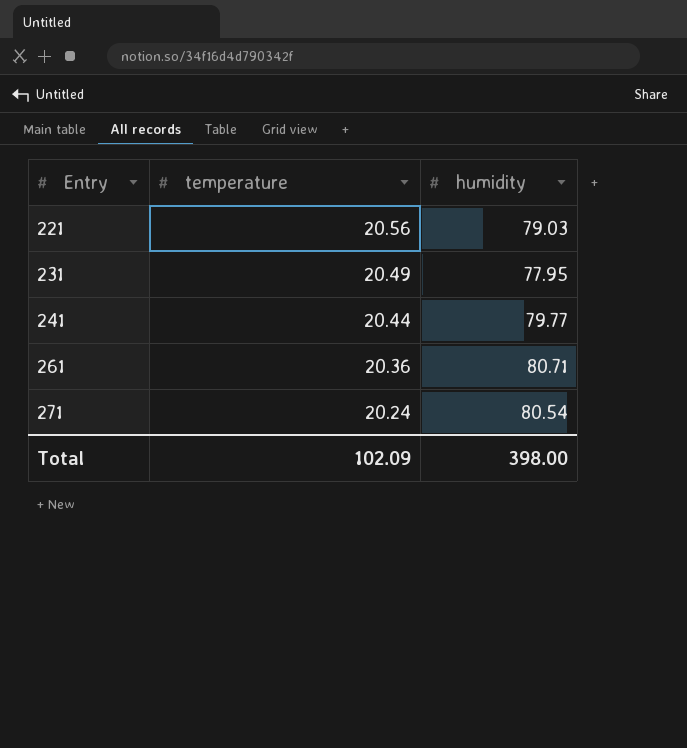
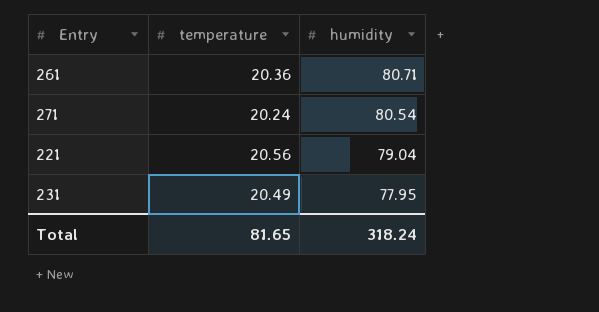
row order: Entry ascending -> humidity descending
row 241: 20.44 | 79.77 -> none
221 | humidity: 79.03 -> 79.04
Total | temperature: 102.09 -> 81.65
Total | humidity: 398.00 -> 318.24

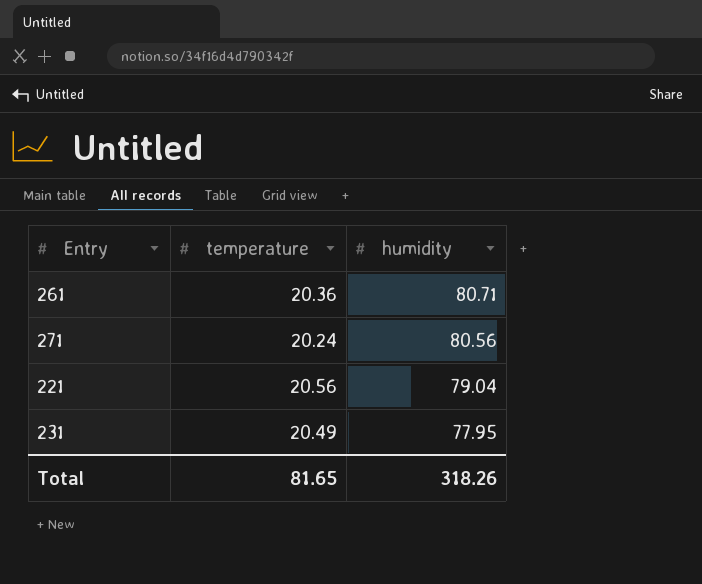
271 | humidity: 80.54 -> 80.56
Total | humidity: 318.24 -> 318.26

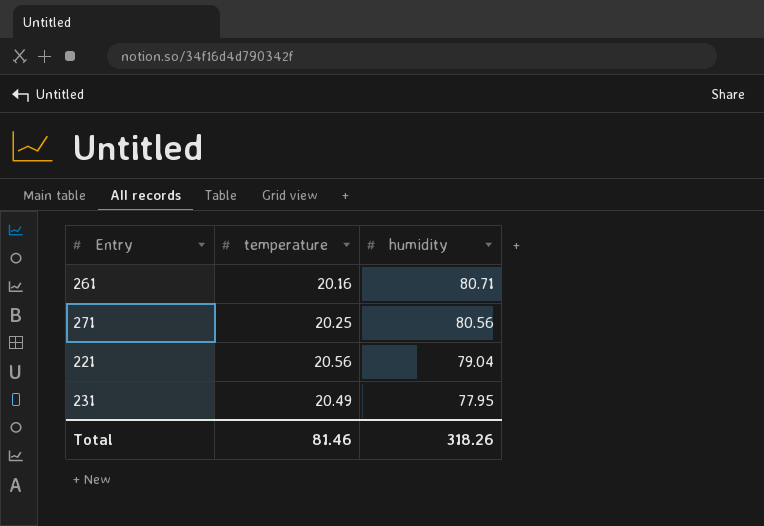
261 | temperature: 20.36 -> 20.16
271 | temperature: 20.24 -> 20.25
Total | temperature: 81.65 -> 81.46

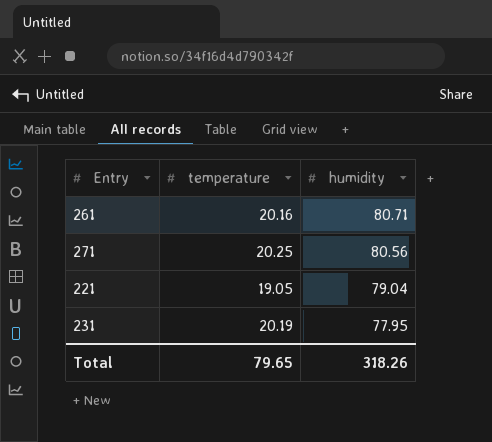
221 | temperature: 20.56 -> 19.05
231 | temperature: 20.49 -> 20.19
Total | temperature: 81.46 -> 79.65

